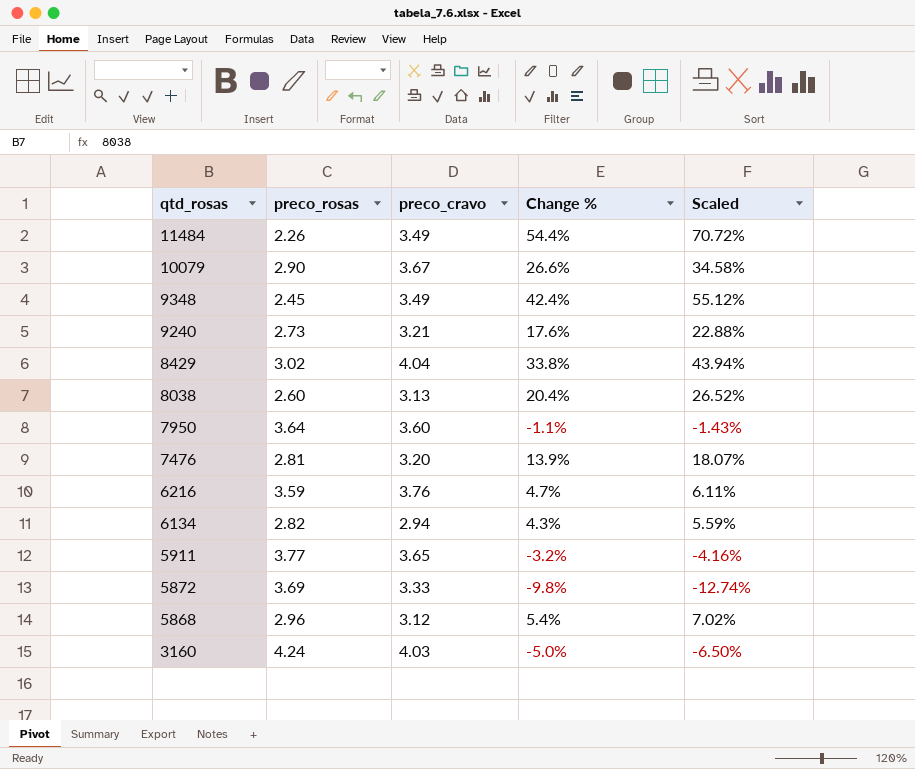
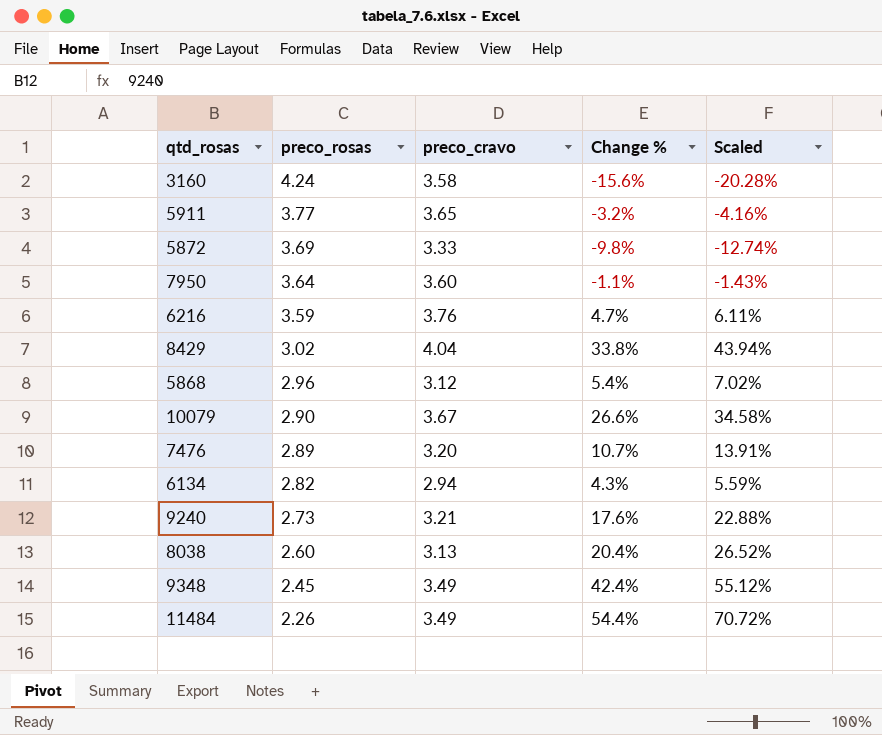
row order: qtd_rosas descending -> preco_rosas descending
3160 | preco_cravo: 4.03 -> 3.58
3160 | Change %: -5.0% -> -15.6%
3160 | Scaled: -6.50% -> -20.28%
7476 | preco_rosas: 2.81 -> 2.89
7476 | Change %: 13.9% -> 10.7%
7476 | Scaled: 18.07% -> 13.91%

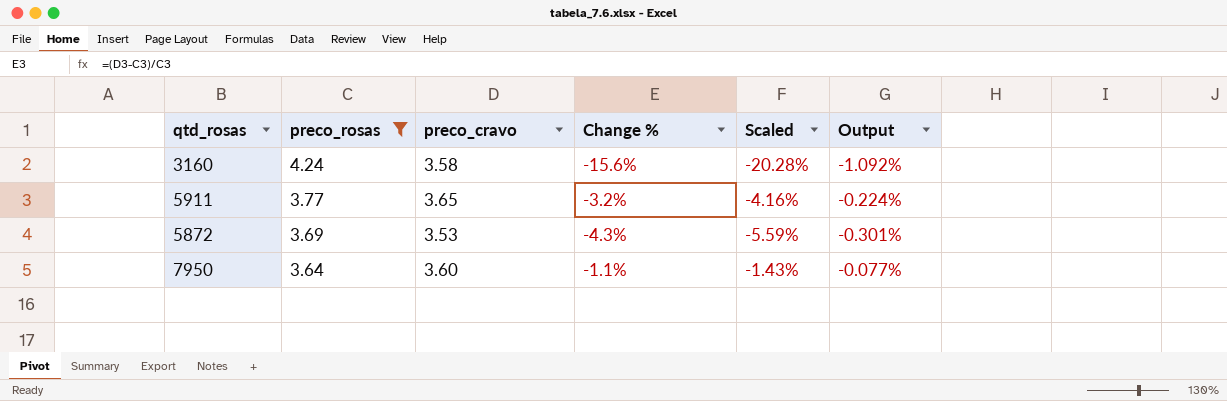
filter: none -> preco_rosas >= 3.64
column Output | formula: none -> [Change %] * 0.07
5872 | preco_cravo: 3.33 -> 3.53
5872 | Change %: -9.8% -> -4.3%
5872 | Scaled: -12.74% -> -5.59%

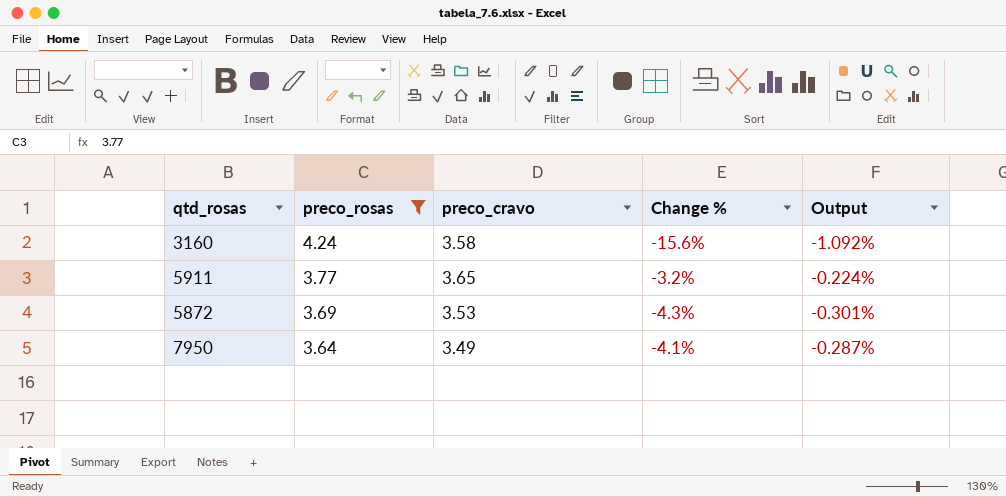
column Scaled | formula: [Change %] * 1.3 -> none
7950 | preco_cravo: 3.60 -> 3.49
7950 | Change %: -1.1% -> -4.1%
7950 | Output: -0.077% -> -0.287%

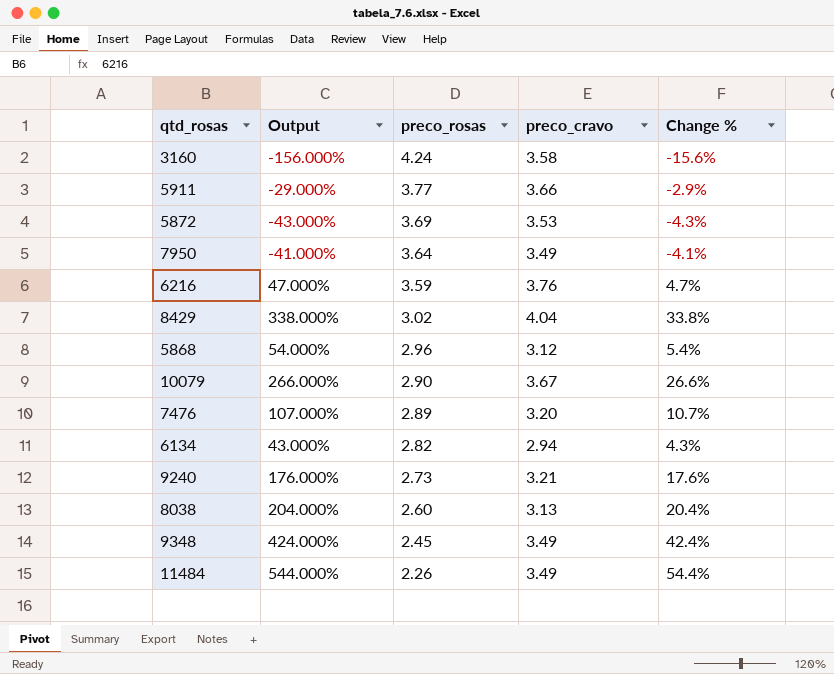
filter: preco_rosas >= 3.64 -> none
column Output | formula: [Change %] * 0.07 -> [Change %] * 10
column Output | position: 5 -> 2
5911 | preco_cravo: 3.65 -> 3.66
5911 | Change %: -3.2% -> -2.9%

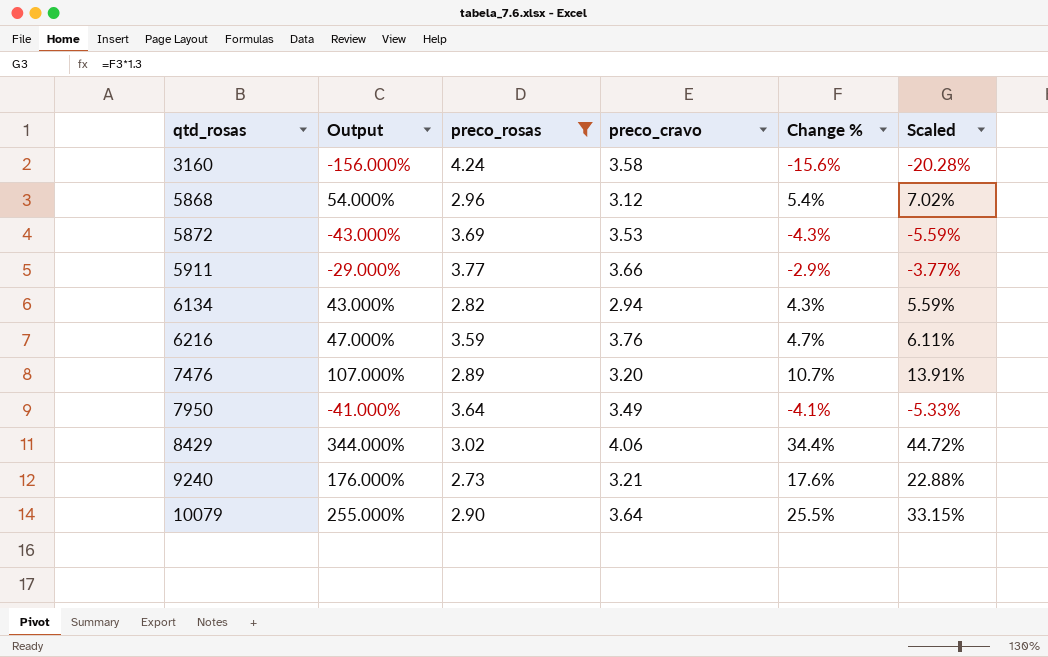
filter: none -> preco_rosas >= 2.73
row order: preco_rosas descending -> qtd_rosas ascending
column Scaled | formula: none -> [Change %] * 1.3
8429 | Output: 338.000% -> 344.000%
8429 | preco_cravo: 4.04 -> 4.06
8429 | Change %: 33.8% -> 34.4%
10079 | Output: 266.000% -> 255.000%
10079 | preco_cravo: 3.67 -> 3.64
10079 | Change %: 26.6% -> 25.5%

